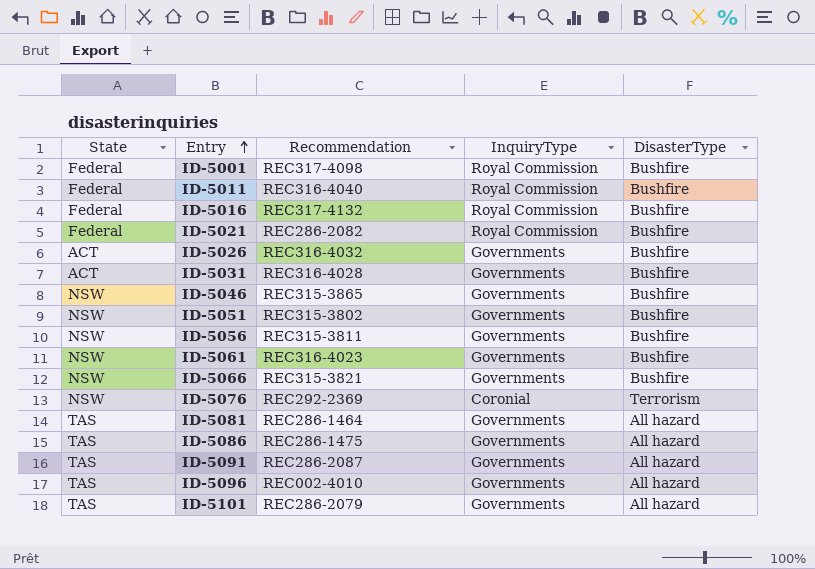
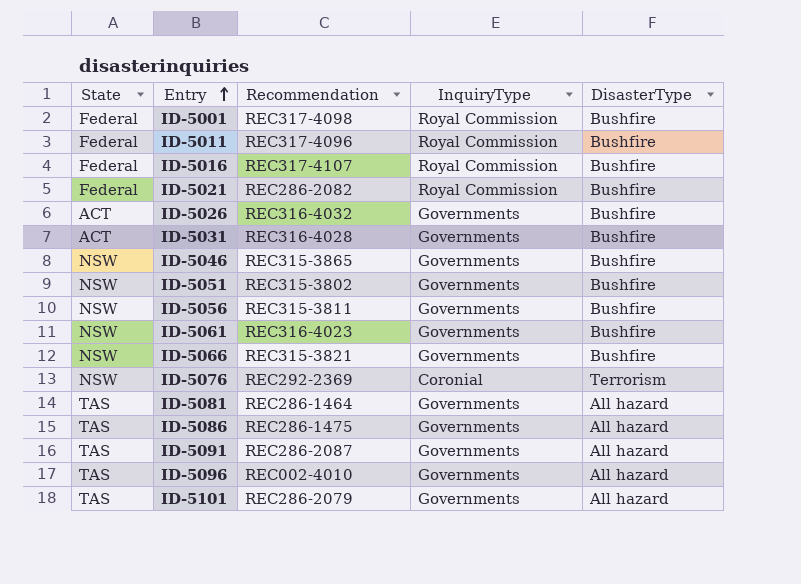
ID-5011 | Recommendation: REC316-4040 -> REC317-4096
ID-5016 | Recommendation: REC317-4132 -> REC317-4107

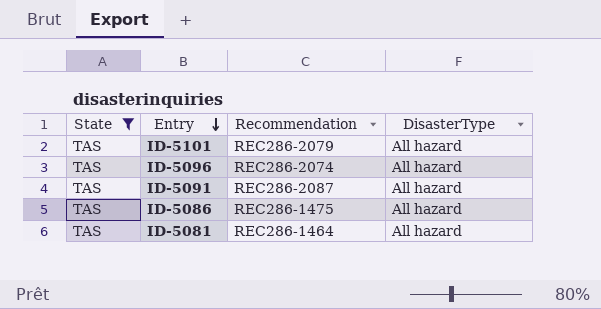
filter: none -> State = TAS
row order: Entry ascending -> Entry descending
column InquiryType | position: 4 -> none
ID-5096 | Recommendation: REC002-4010 -> REC286-2074

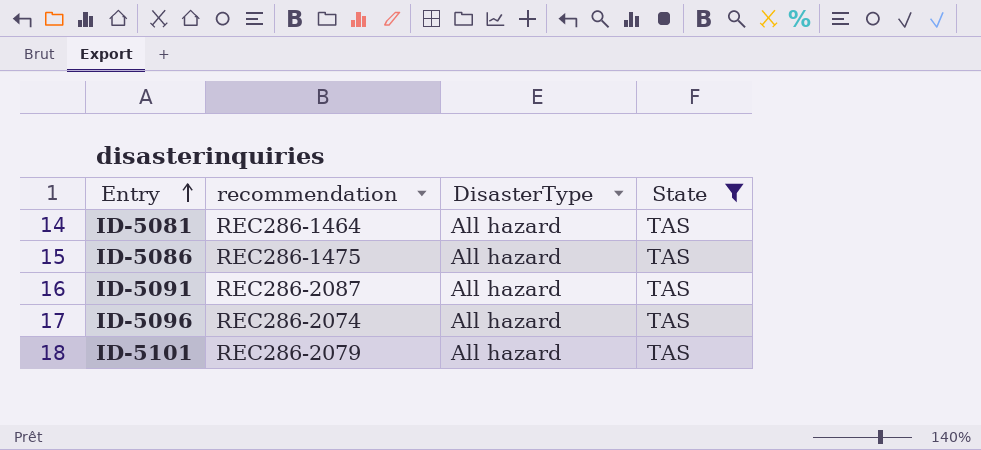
row order: Entry descending -> Entry ascending
column name: Recommendation -> recommendation
column State | position: 1 -> 4

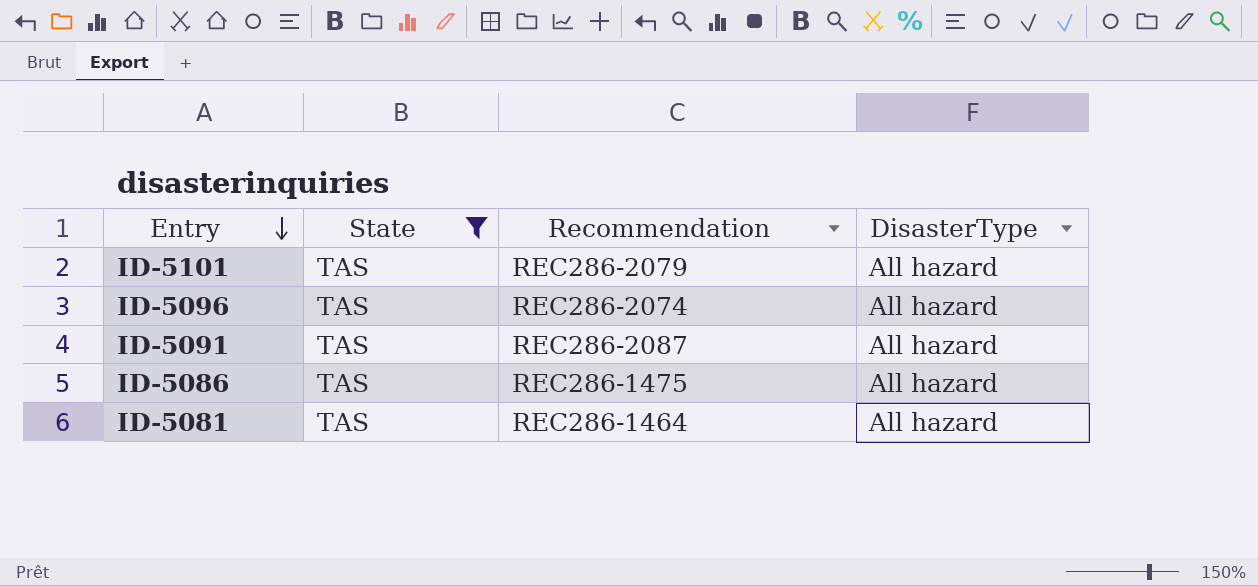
row order: Entry ascending -> Entry descending
column State | position: 4 -> 2
column name: recommendation -> Recommendation

